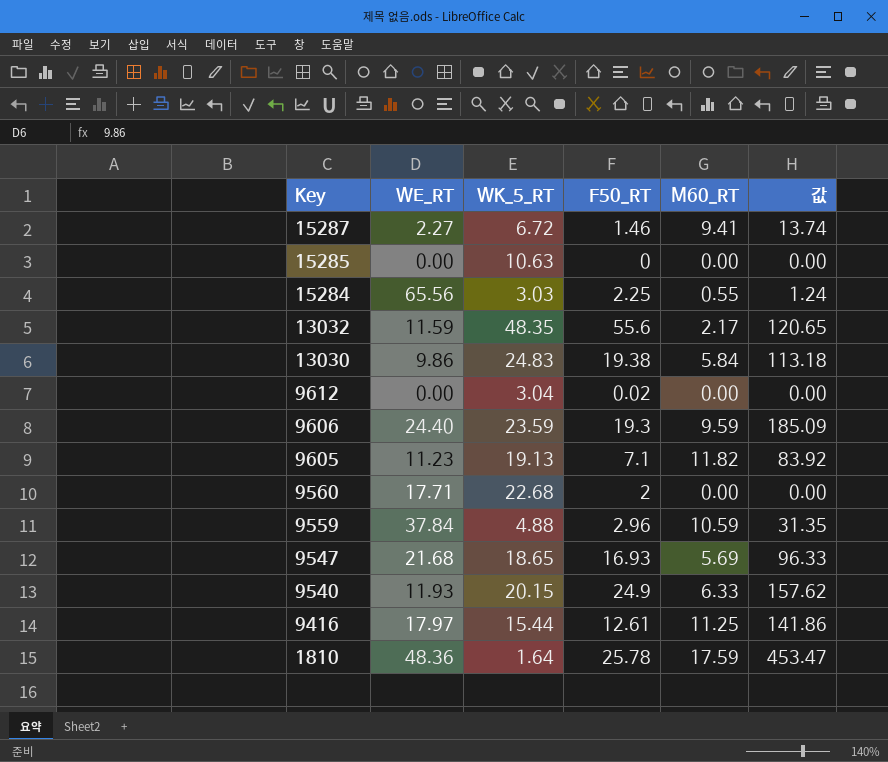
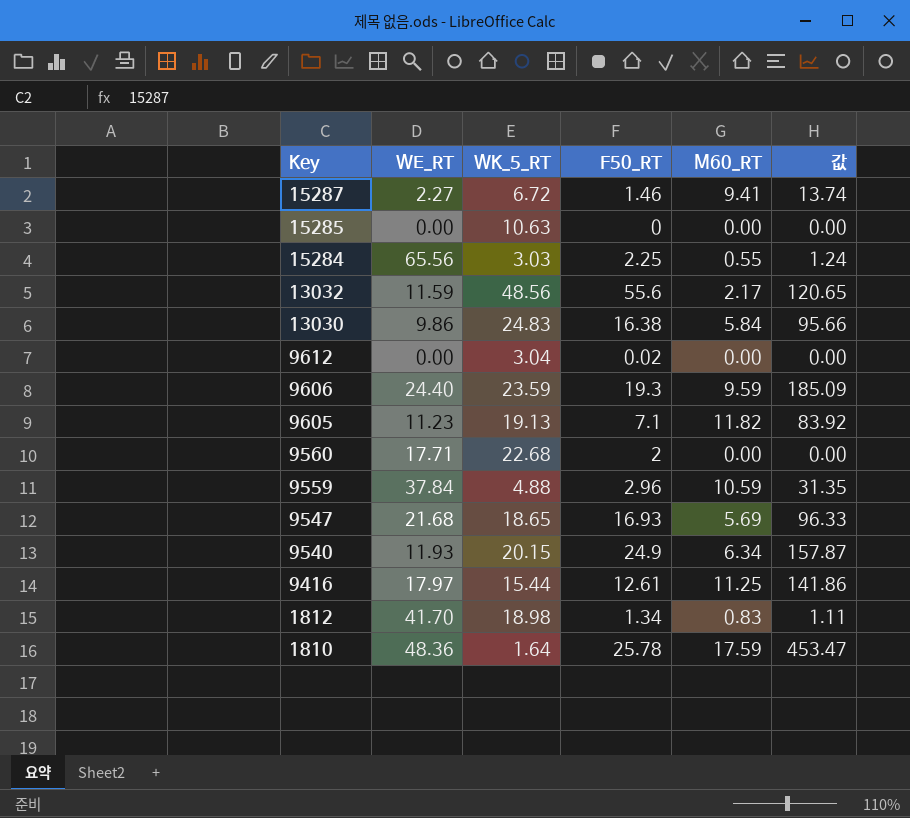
13032 | WK_5_RT: 48.35 -> 48.56
13030 | F50_RT: 19.38 -> 16.38
13030 | 값: 113.18 -> 95.66
9540 | M60_RT: 6.33 -> 6.34
9540 | 값: 157.62 -> 157.87
row 1812: none -> 41.70 | 18.98 | 1.34 | 0.83 | 1.11

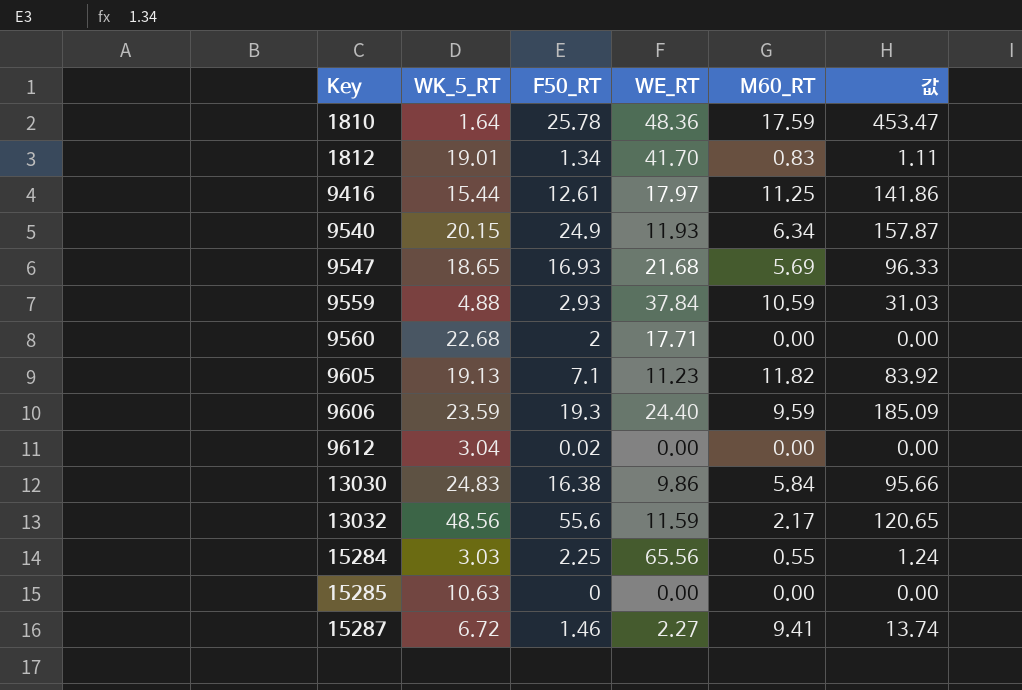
row order: Key descending -> Key ascending
column WE_RT | position: 2 -> 4
1812 | WK_5_RT: 18.98 -> 19.01
9559 | F50_RT: 2.96 -> 2.93
9559 | 값: 31.35 -> 31.03

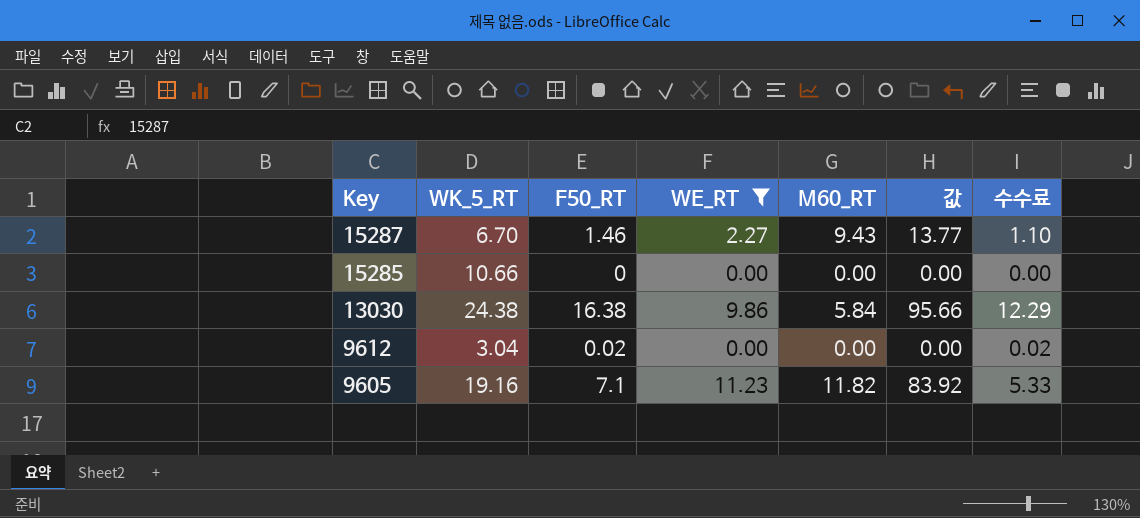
filter: none -> WE_RT <= 11.23
row order: Key ascending -> Key descending
column 수수료 | formula: none -> [F50_RT] * 0.75
15287 | WK_5_RT: 6.72 -> 6.70
15287 | M60_RT: 9.41 -> 9.43
15287 | 값: 13.74 -> 13.77
15285 | WK_5_RT: 10.63 -> 10.66
13030 | WK_5_RT: 24.83 -> 24.38
9605 | WK_5_RT: 19.13 -> 19.16

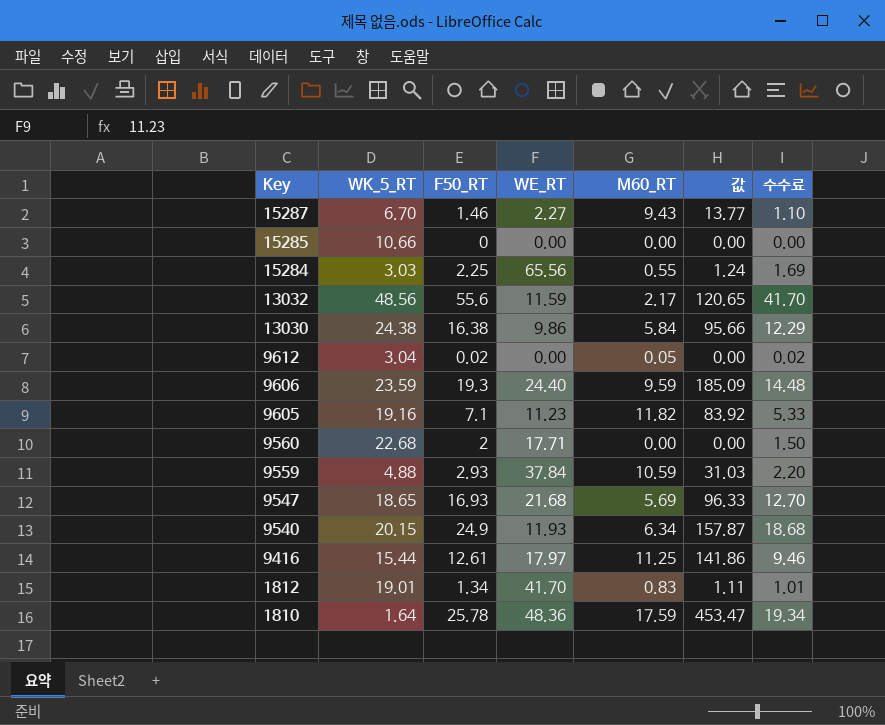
filter: WE_RT <= 11.23 -> none
9612 | M60_RT: 0.00 -> 0.05

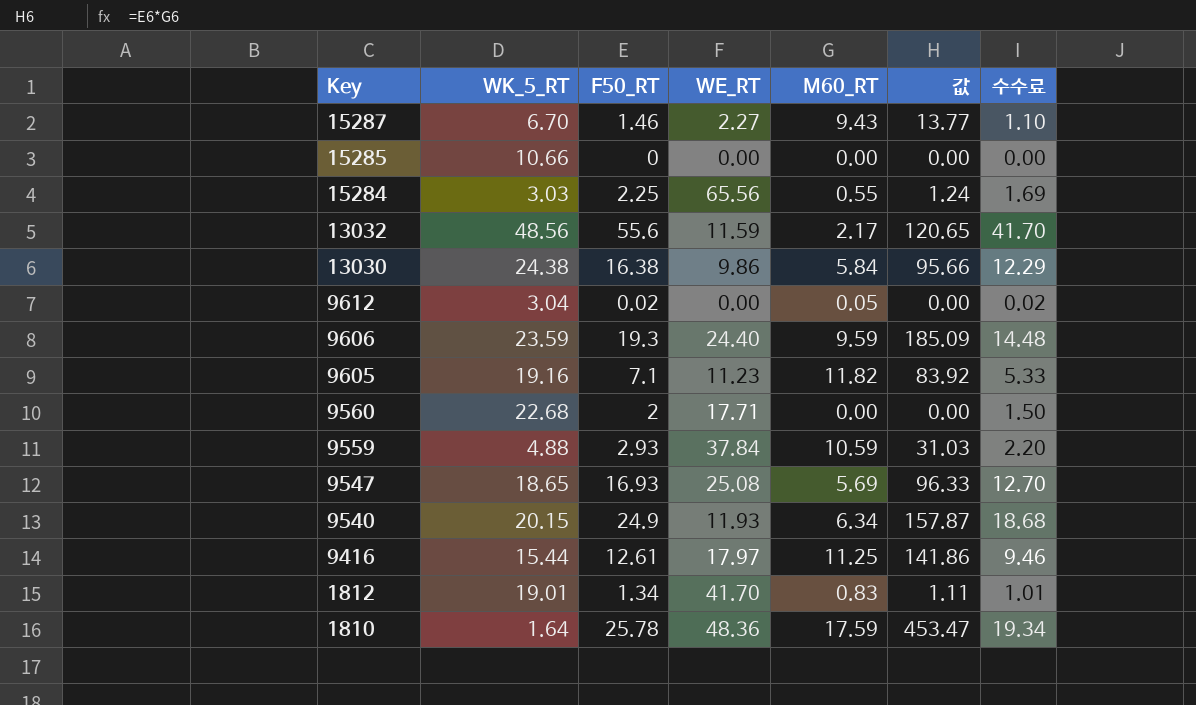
9547 | WE_RT: 21.68 -> 25.08

